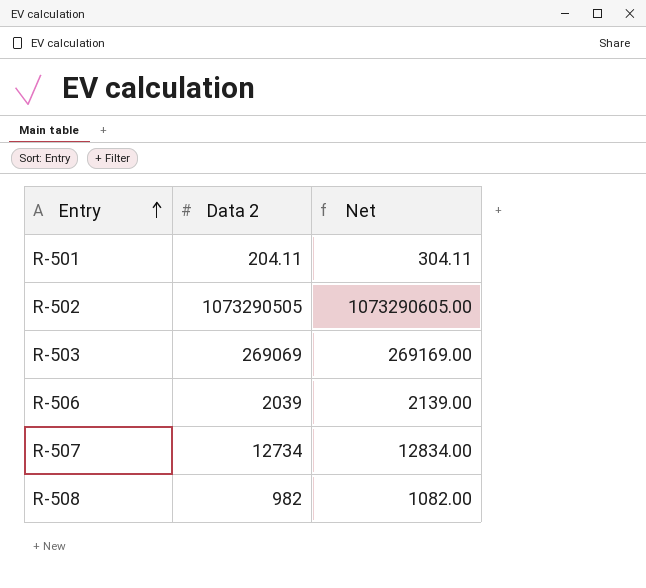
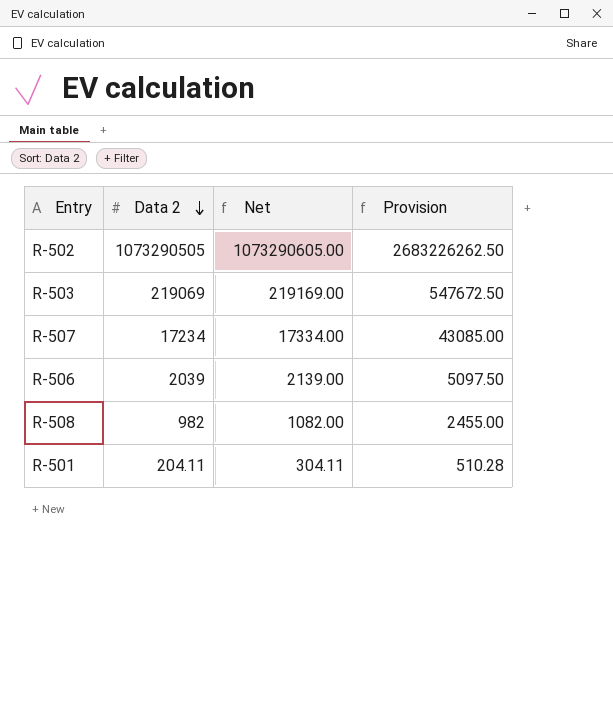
row order: Entry ascending -> Data 2 descending
column Provision | formula: none -> [Data 2] * 2.5
R-503 | Data 2: 269069 -> 219069
R-503 | Net: 269169.00 -> 219169.00
R-507 | Data 2: 12734 -> 17234
R-507 | Net: 12834.00 -> 17334.00

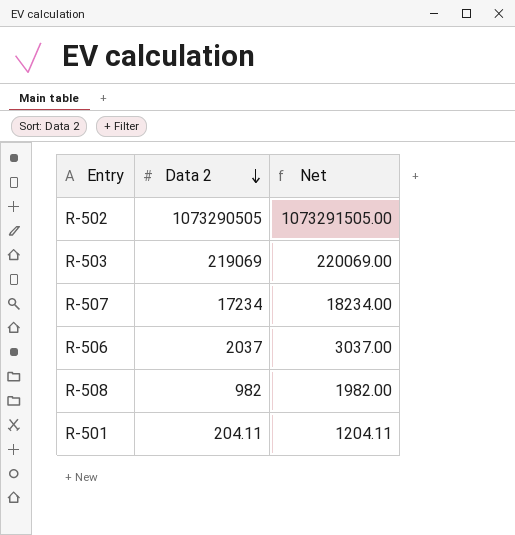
column Provision | formula: [Data 2] * 2.5 -> none
column Net | formula: [Data 2] + 100 -> [Data 2] + 1000
R-506 | Data 2: 2039 -> 2037

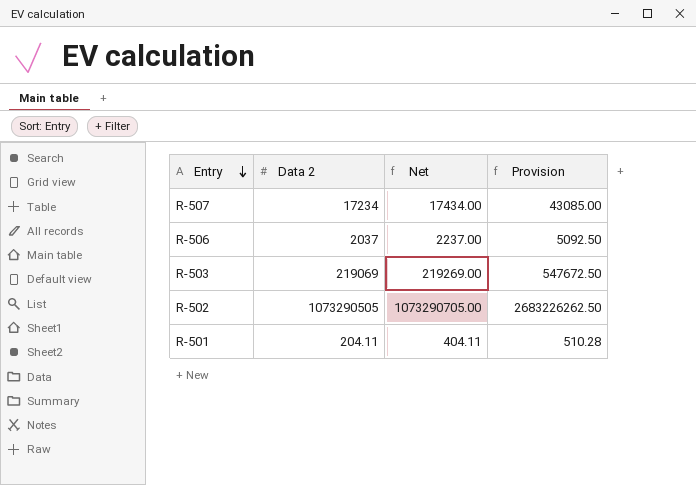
row order: Data 2 descending -> Entry descending
column Net | formula: [Data 2] + 1000 -> [Data 2] + 200
column Provision | formula: none -> [Data 2] * 2.5
row R-508: 982 | 1982.00 -> none

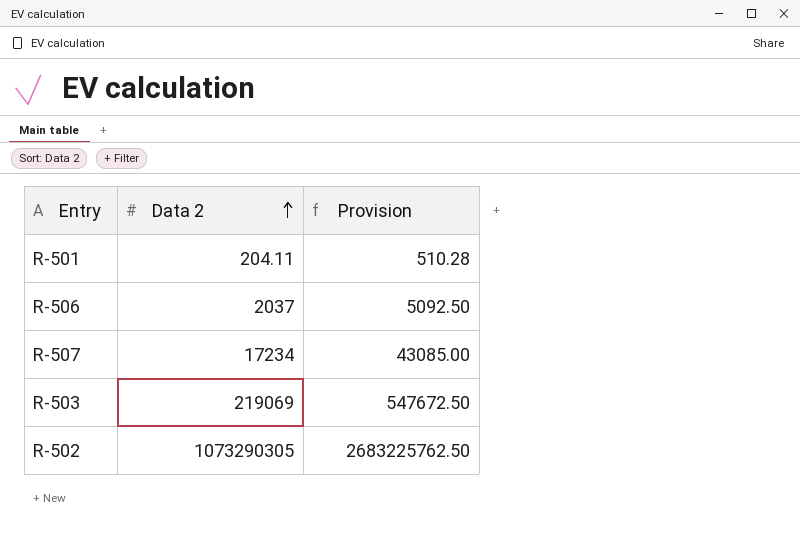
row order: Entry descending -> Data 2 ascending
column Net | formula: [Data 2] + 200 -> none
R-502 | Data 2: 1073290505 -> 1073290305
R-502 | Provision: 2683226262.50 -> 2683225762.50

